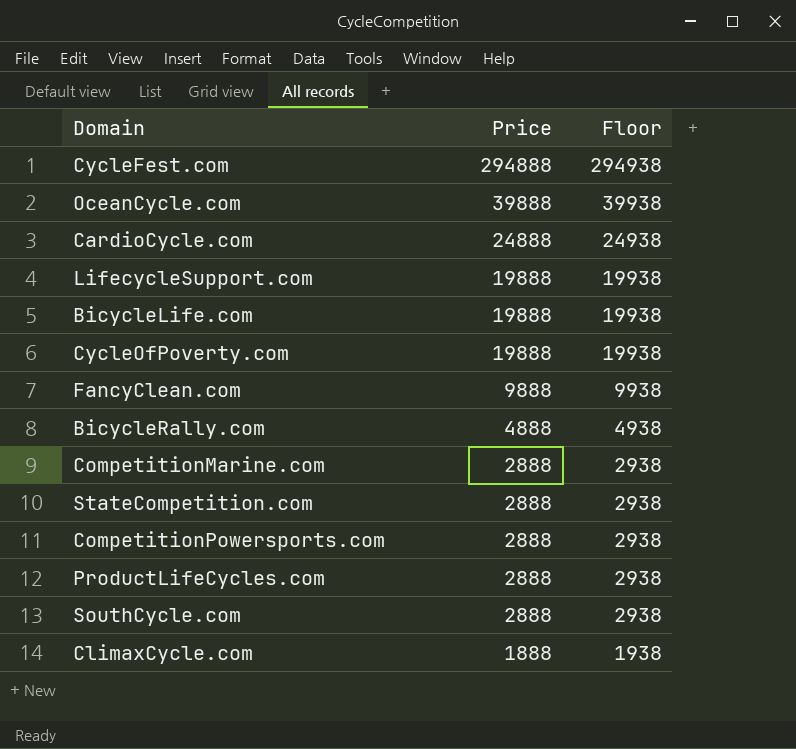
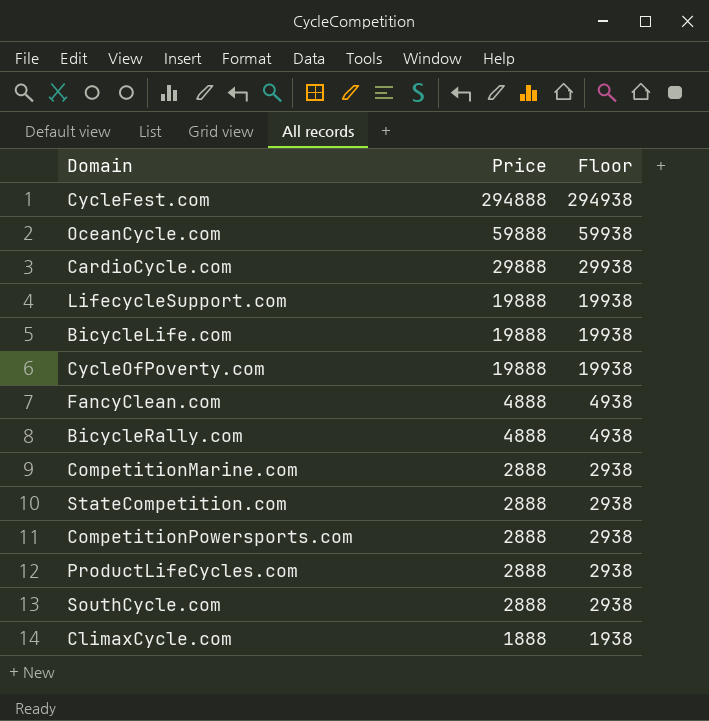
OceanCycle.com | Price: 39888 -> 59888
OceanCycle.com | Floor: 39938 -> 59938
CardioCycle.com | Price: 24888 -> 29888
CardioCycle.com | Floor: 24938 -> 29938
FancyClean.com | Price: 9888 -> 4888
FancyClean.com | Floor: 9938 -> 4938

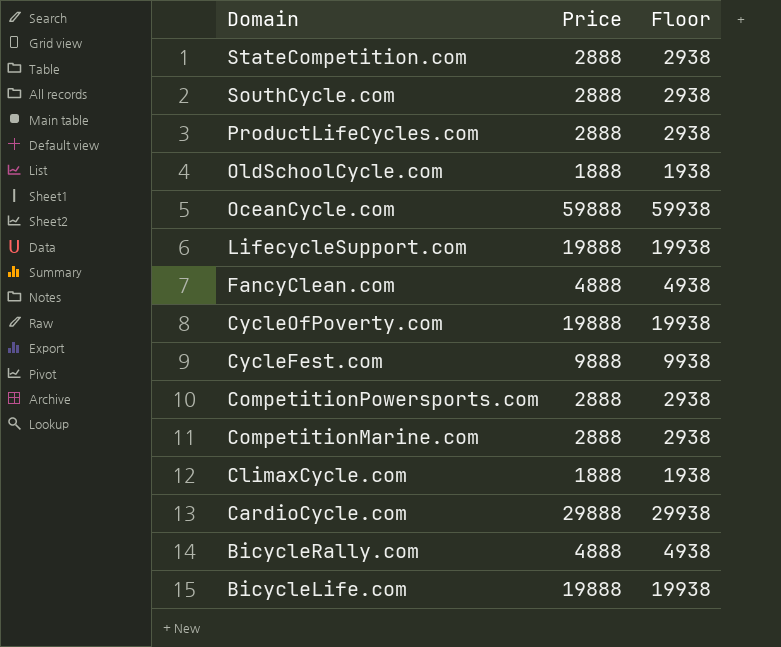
row order: Price descending -> Domain descending
row OldSchoolCycle.com: none -> 1888 | 1938
CycleFest.com | Price: 294888 -> 9888
CycleFest.com | Floor: 294938 -> 9938

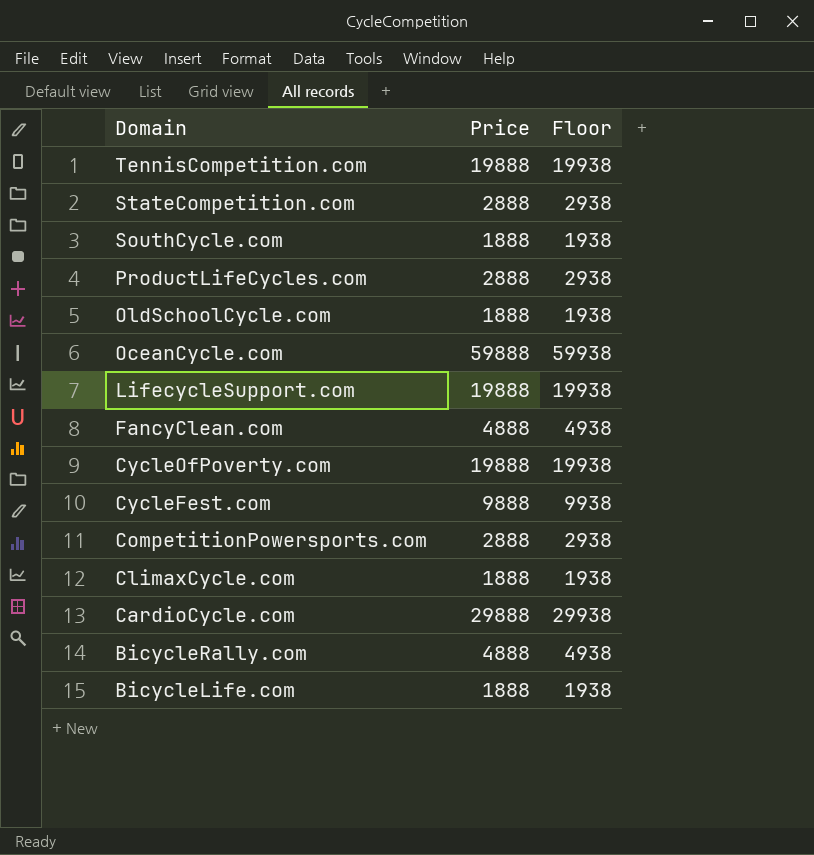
row CompetitionMarine.com: 2888 | 2938 -> none
row TennisCompetition.com: none -> 19888 | 19938
SouthCycle.com | Price: 2888 -> 1888
SouthCycle.com | Floor: 2938 -> 1938
BicycleLife.com | Price: 19888 -> 1888
BicycleLife.com | Floor: 19938 -> 1938

